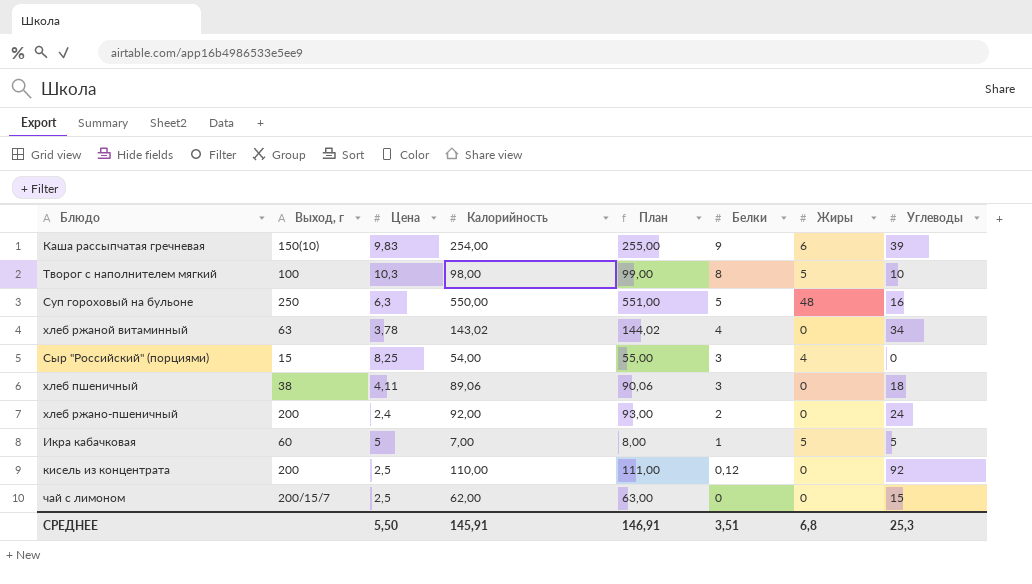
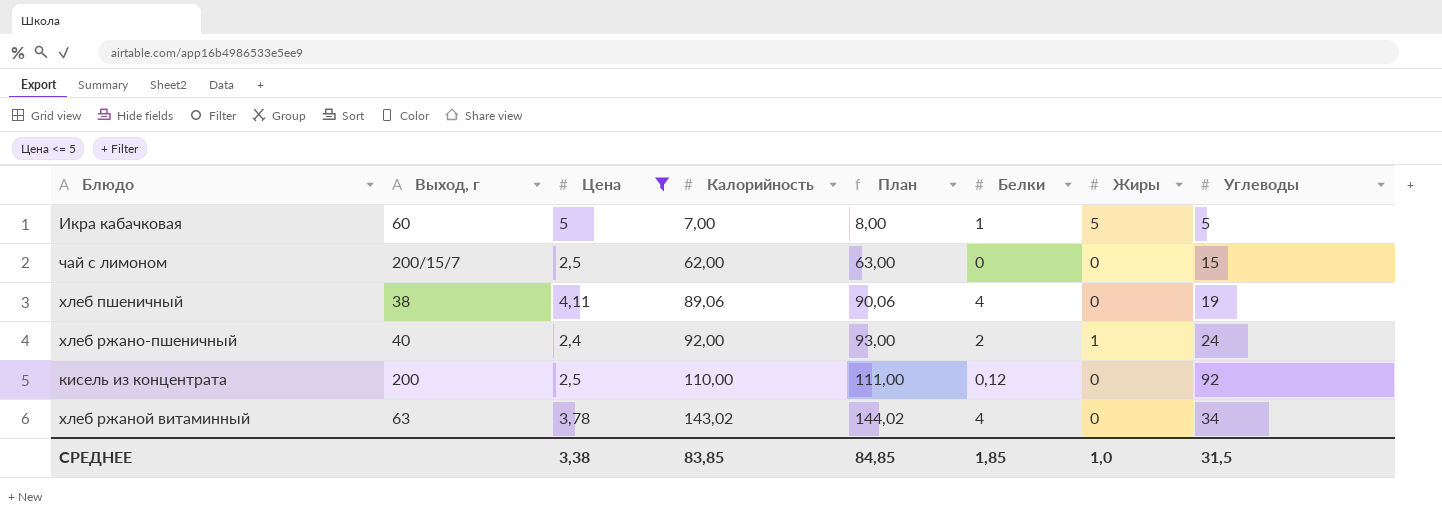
filter: none -> Цена <= 5
row order: Белки descending -> Калорийность ascending
хлеб пшеничный | Белки: 3 -> 4
хлеб пшеничный | Углеводы: 18 -> 19
хлеб ржано-пшеничный | Выход, г: 200 -> 40
хлеб ржано-пшеничный | Жиры: 0 -> 1
СРЕДНЕЕ | Цена: 5,50 -> 3,38
СРЕДНЕЕ | Калорийность: 145,91 -> 83,85
СРЕДНЕЕ | План: 146,91 -> 84,85
СРЕДНЕЕ | Белки: 3,51 -> 1,85
СРЕДНЕЕ | Жиры: 6,8 -> 1,0
СРЕДНЕЕ | Углеводы: 25,3 -> 31,5

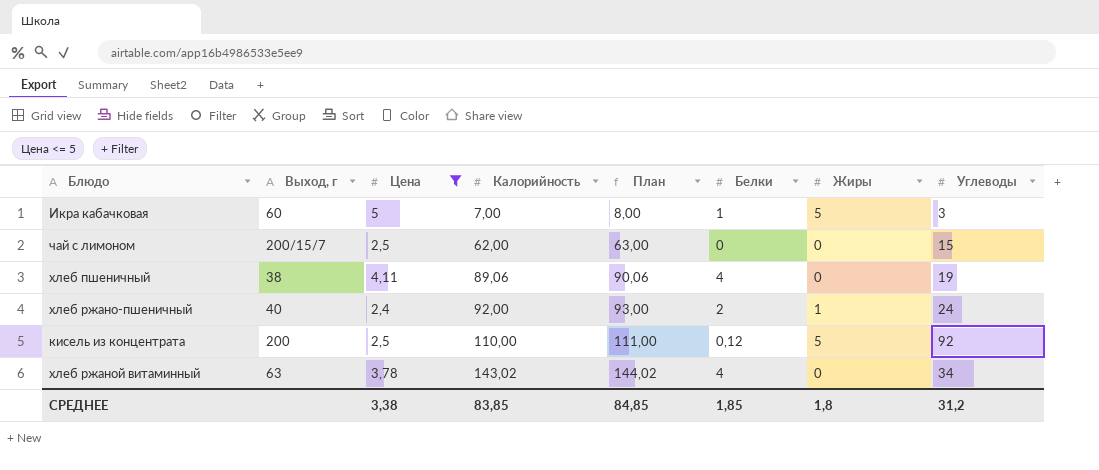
Икра кабачковая | Углеводы: 5 -> 3
кисель из концентрата | Жиры: 0 -> 5
СРЕДНЕЕ | Жиры: 1,0 -> 1,8
СРЕДНЕЕ | Углеводы: 31,5 -> 31,2

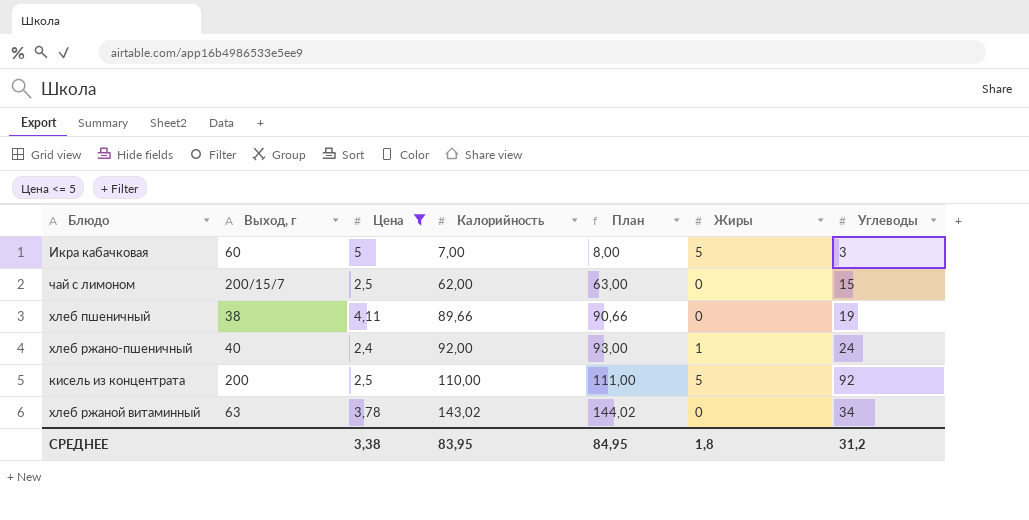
column Белки | position: 6 -> none
хлеб пшеничный | Калорийность: 89,06 -> 89,66
хлеб пшеничный | План: 90,06 -> 90,66
СРЕДНЕЕ | Калорийность: 83,85 -> 83,95
СРЕДНЕЕ | План: 84,85 -> 84,95

